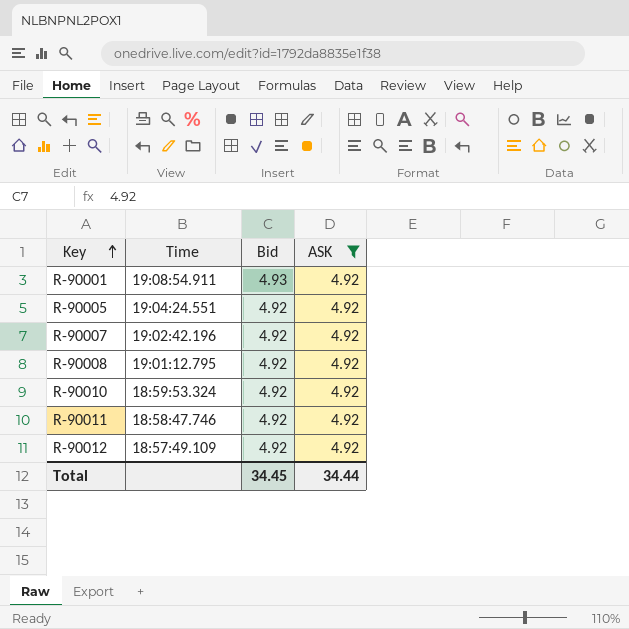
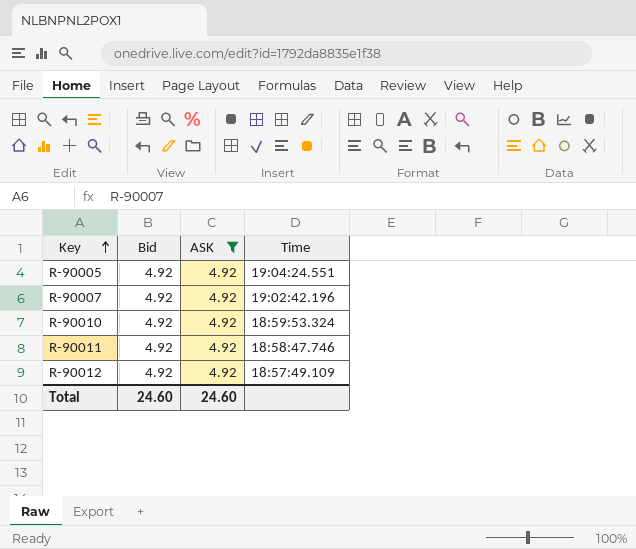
column Time | position: 2 -> 4
row R-90001: 19:08:54.911 | 4.93 | 4.92 -> none
row R-90008: 19:01:12.795 | 4.92 | 4.92 -> none
Total | Bid: 34.45 -> 24.60
Total | ASK: 34.44 -> 24.60

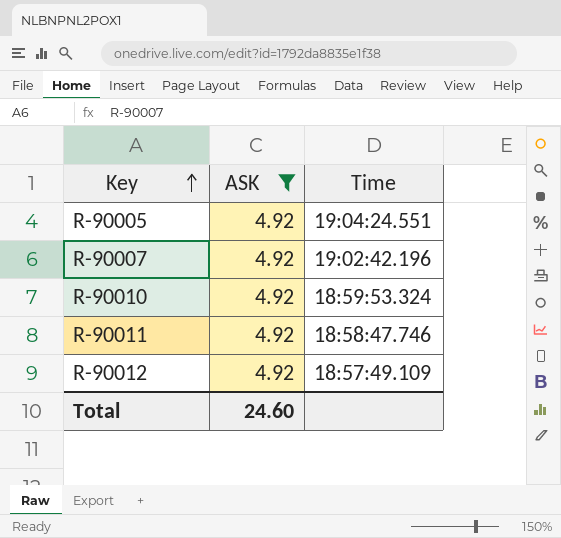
column Bid | position: 2 -> none

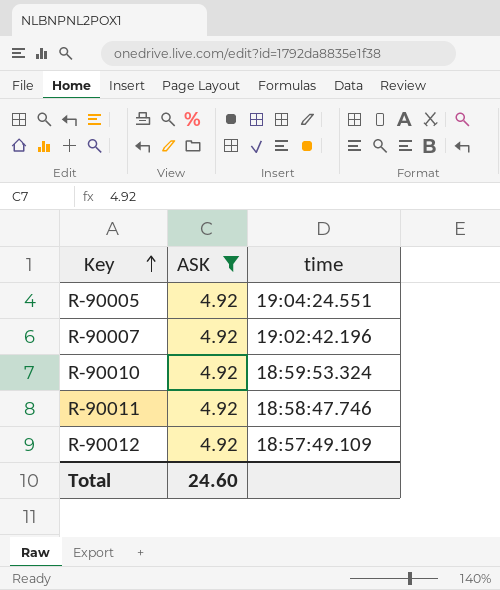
column name: Time -> time

